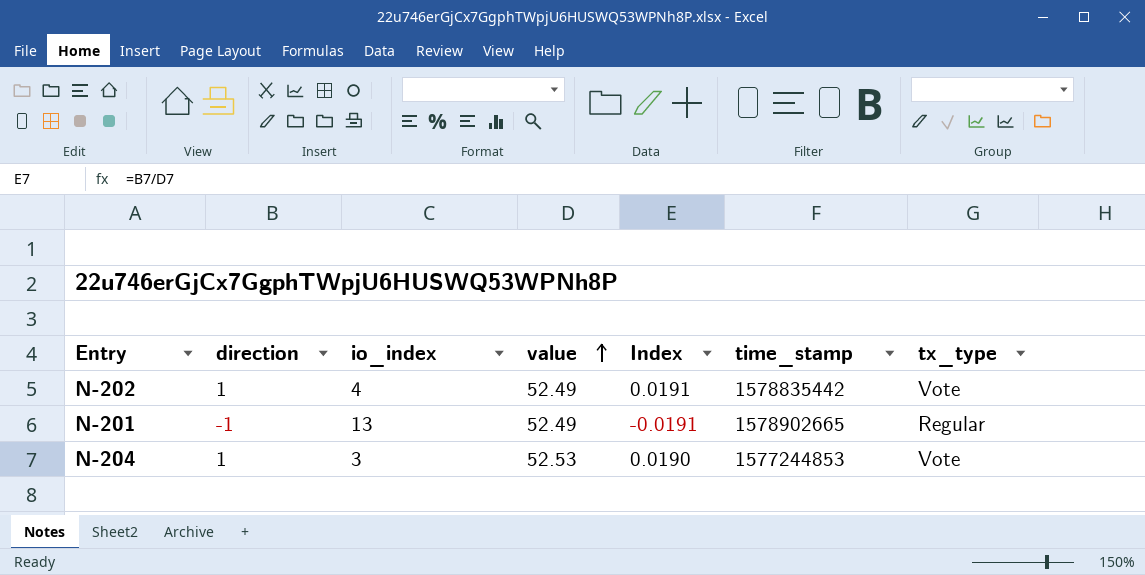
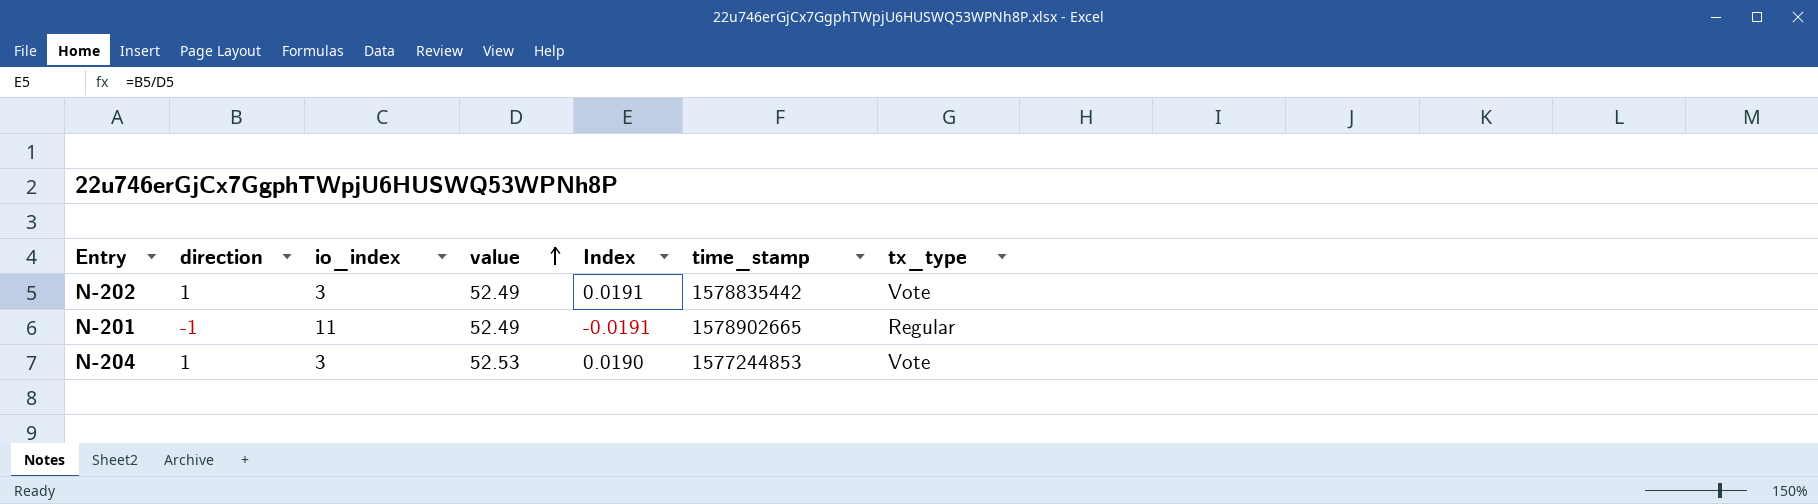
N-202 | io_index: 4 -> 3
N-201 | io_index: 13 -> 11

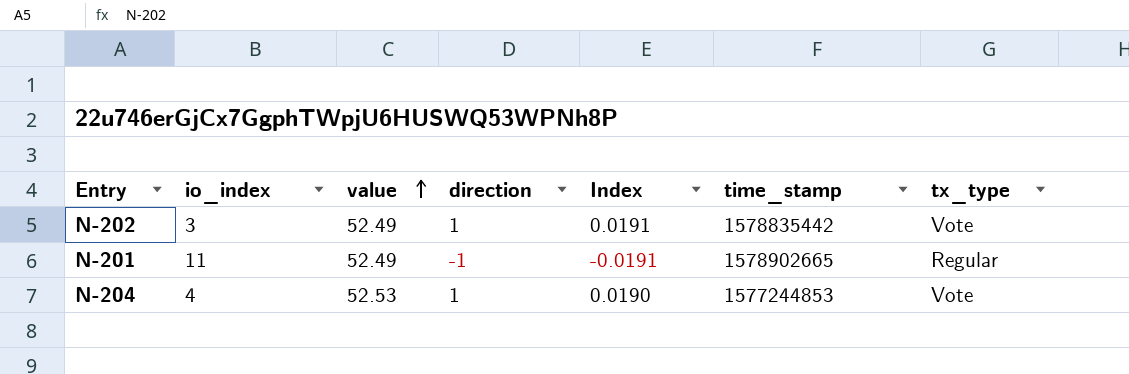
column direction | position: 2 -> 4
N-204 | io_index: 3 -> 4

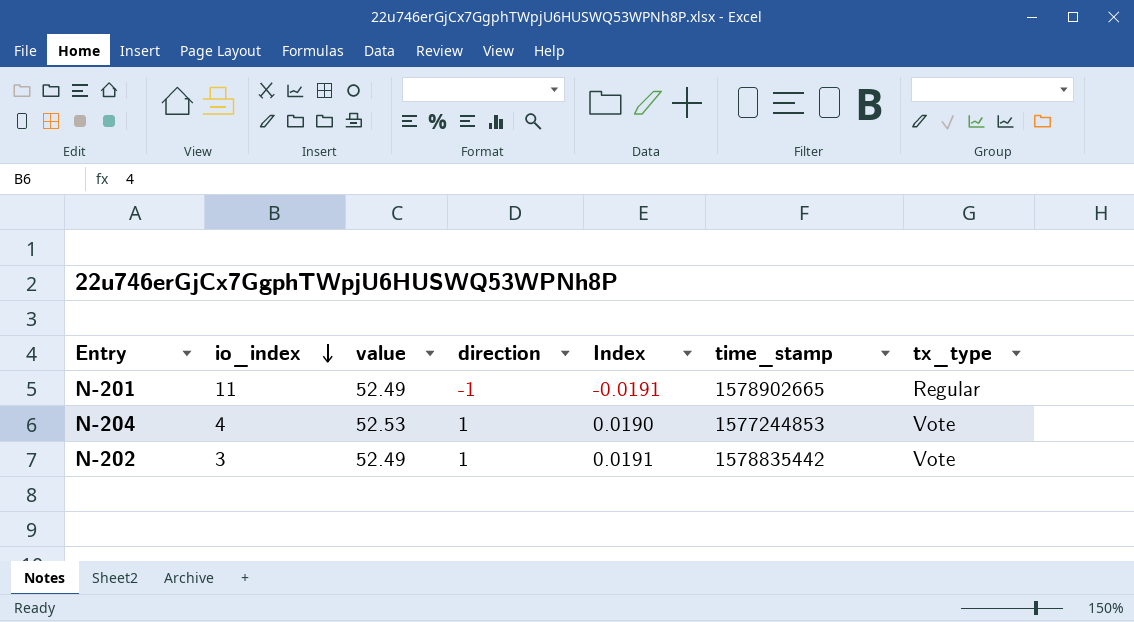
row order: value ascending -> io_index descending

